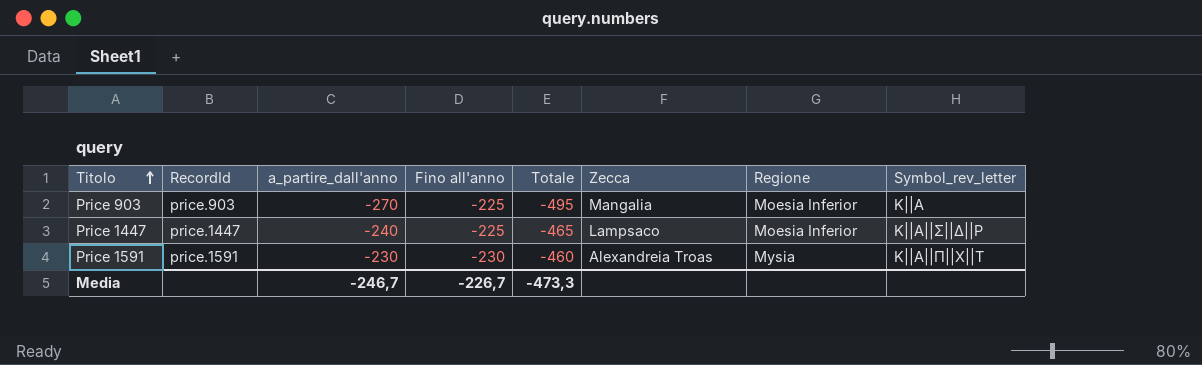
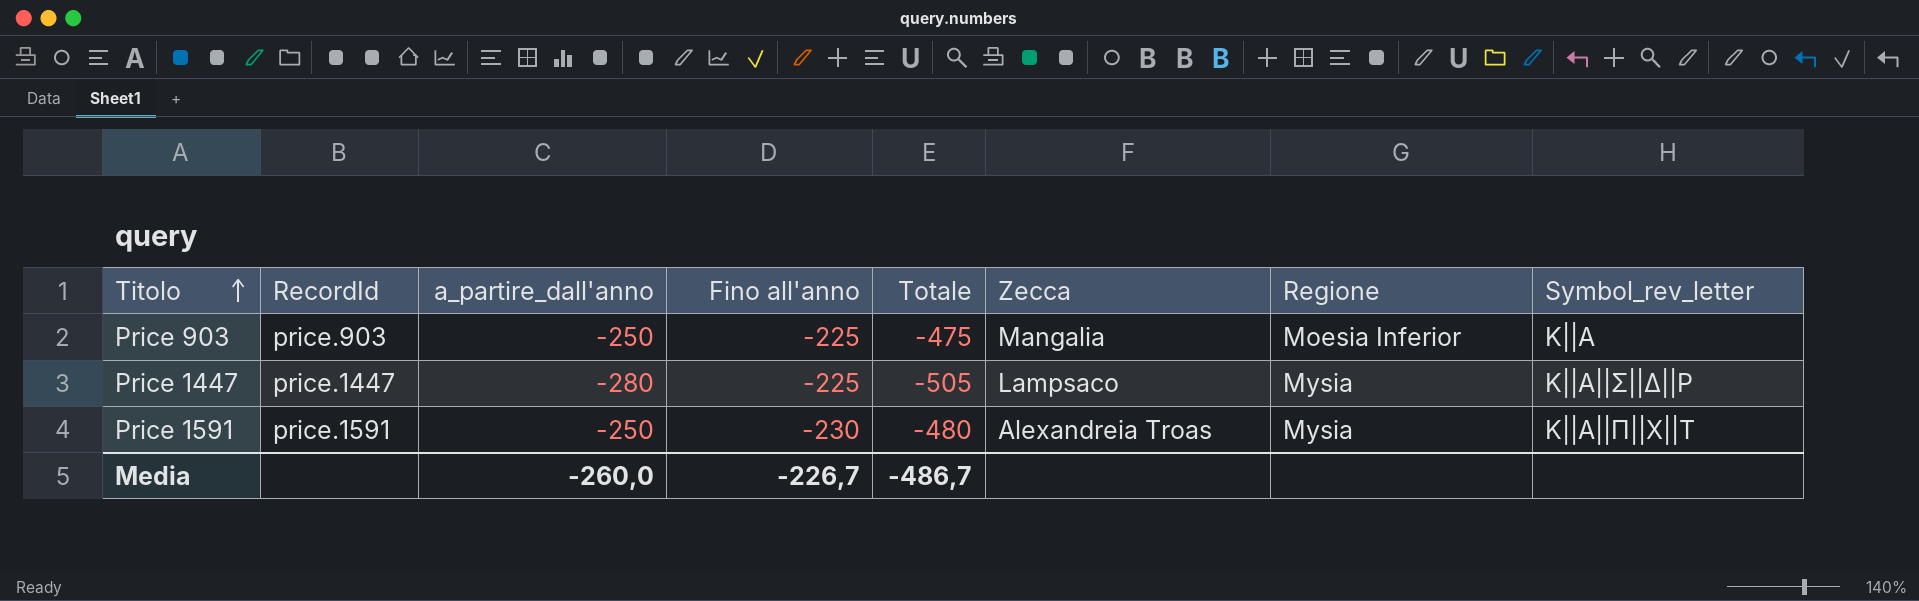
Price 903 | a_partire_dall'anno: -270 -> -250
Price 903 | Totale: -495 -> -475
Price 1447 | a_partire_dall'anno: -240 -> -280
Price 1447 | Totale: -465 -> -505
Price 1447 | Regione: Moesia Inferior -> Mysia
Price 1591 | a_partire_dall'anno: -230 -> -250
Price 1591 | Totale: -460 -> -480
Media | a_partire_dall'anno: -246,7 -> -260,0
Media | Totale: -473,3 -> -486,7

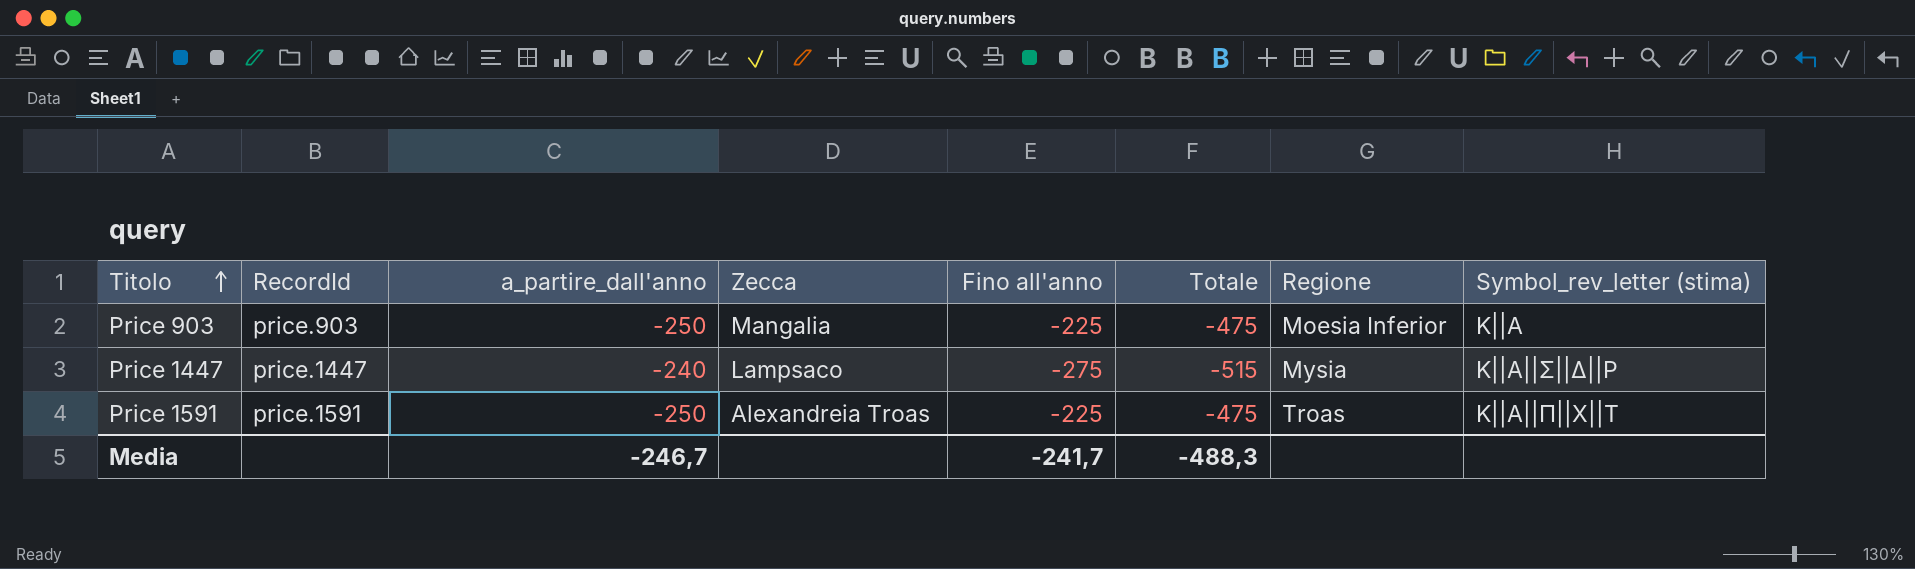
column Zecca | position: 6 -> 4
column name: Symbol_rev_letter -> Symbol_rev_letter (stima)
Price 1447 | a_partire_dall'anno: -280 -> -240
Price 1447 | Fino all'anno: -225 -> -275
Price 1447 | Totale: -505 -> -515
Price 1591 | Fino all'anno: -230 -> -225
Price 1591 | Totale: -480 -> -475
Price 1591 | Regione: Mysia -> Troas
Media | a_partire_dall'anno: -260,0 -> -246,7
Media | Fino all'anno: -226,7 -> -241,7
Media | Totale: -486,7 -> -488,3

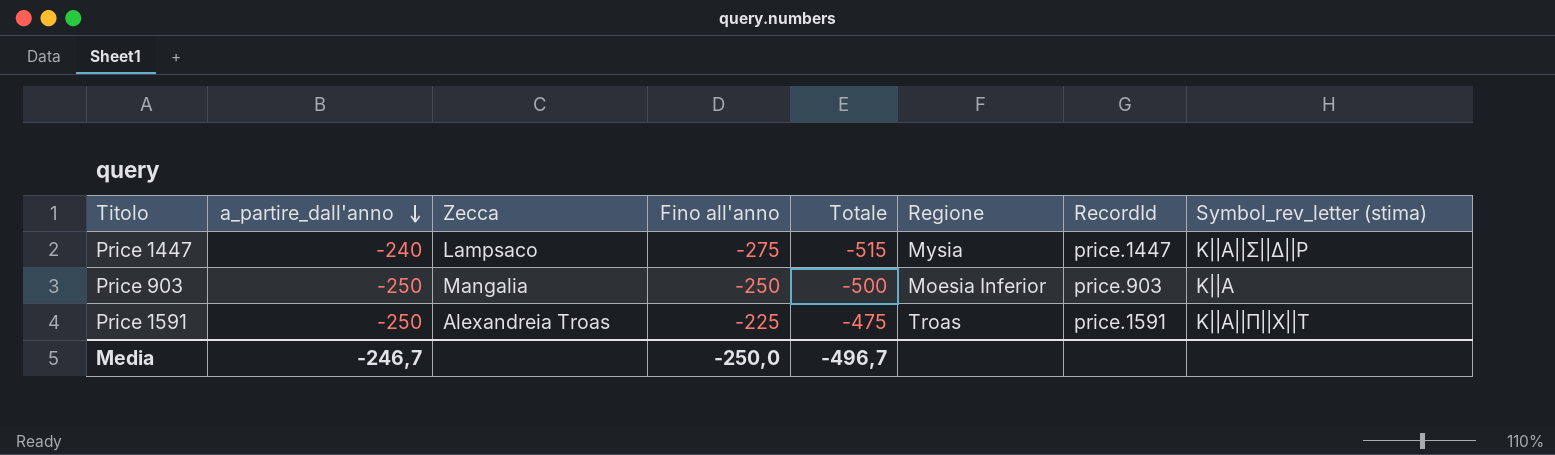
row order: Titolo ascending -> a_partire_dall'anno descending
column RecordId | position: 2 -> 7
Price 903 | Fino all'anno: -225 -> -250
Price 903 | Totale: -475 -> -500
Media | Fino all'anno: -241,7 -> -250,0
Media | Totale: -488,3 -> -496,7

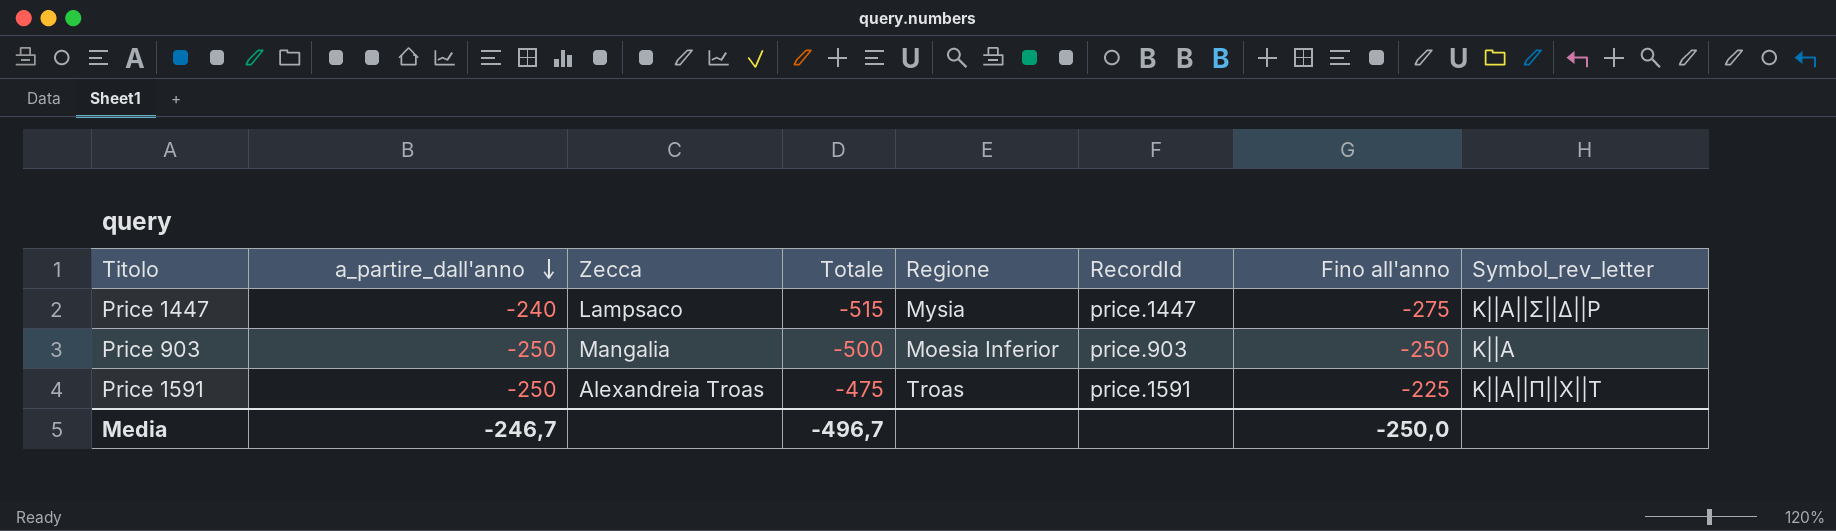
column Fino all'anno | position: 4 -> 7
column name: Symbol_rev_letter (stima) -> Symbol_rev_letter

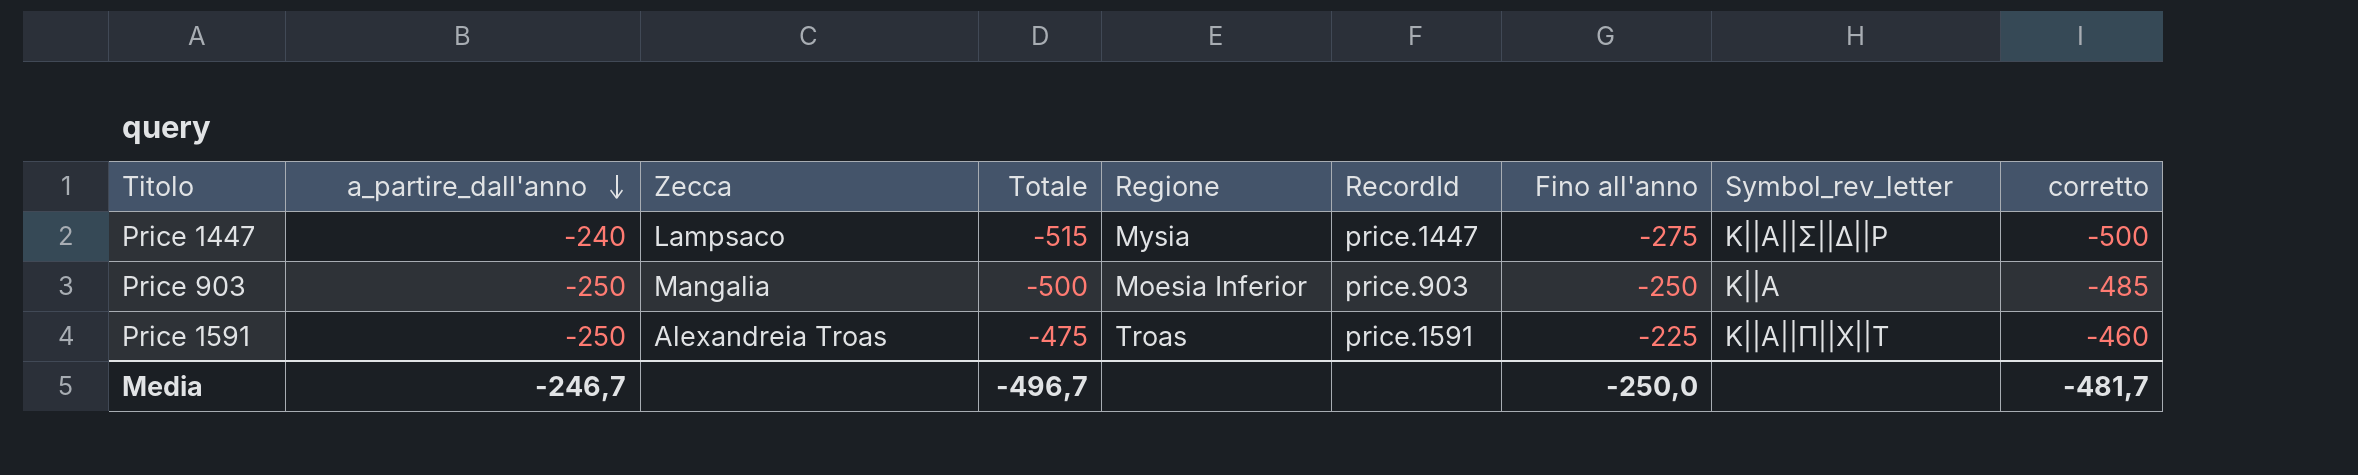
column corretto | formula: none -> [Totale] + 15

